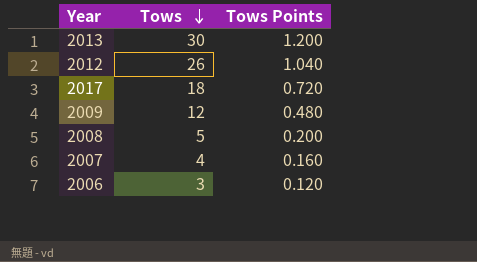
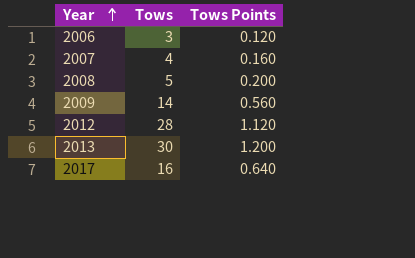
row order: Tows descending -> Year ascending
2009 | Tows: 12 -> 14
2009 | Tows Points: 0.480 -> 0.560
2012 | Tows: 26 -> 28
2012 | Tows Points: 1.040 -> 1.120
2017 | Tows: 18 -> 16
2017 | Tows Points: 0.720 -> 0.640

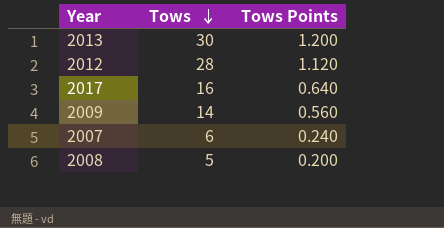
row order: Year ascending -> Tows descending
row 2006: 3 | 0.120 -> none
2007 | Tows: 4 -> 6
2007 | Tows Points: 0.160 -> 0.240

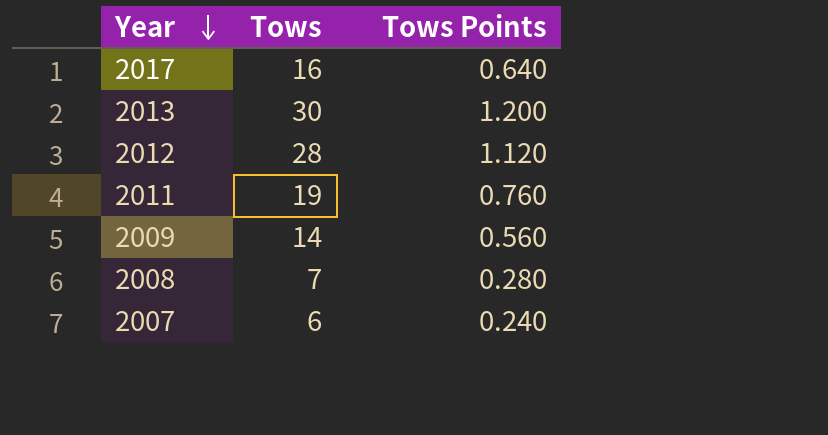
row order: Tows descending -> Year descending
row 2011: none -> 19 | 0.760
2008 | Tows: 5 -> 7
2008 | Tows Points: 0.200 -> 0.280

